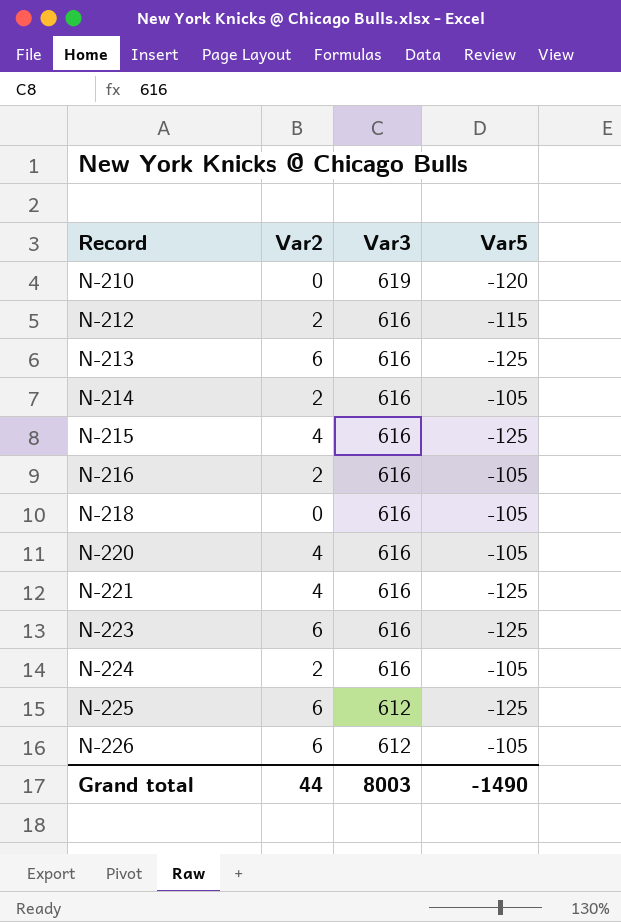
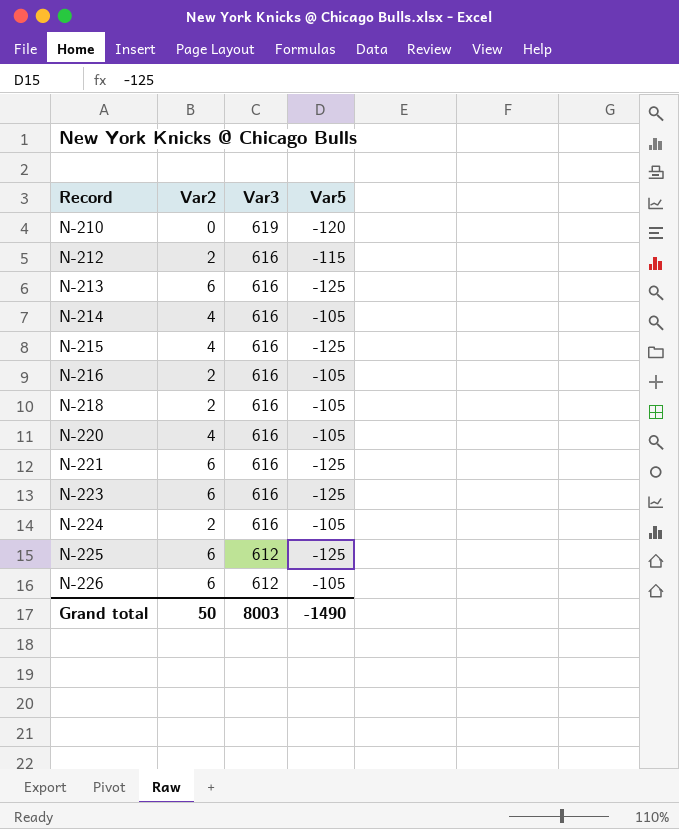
N-214 | Var2: 2 -> 4
N-218 | Var2: 0 -> 2
N-221 | Var2: 4 -> 6
Grand total | Var2: 44 -> 50

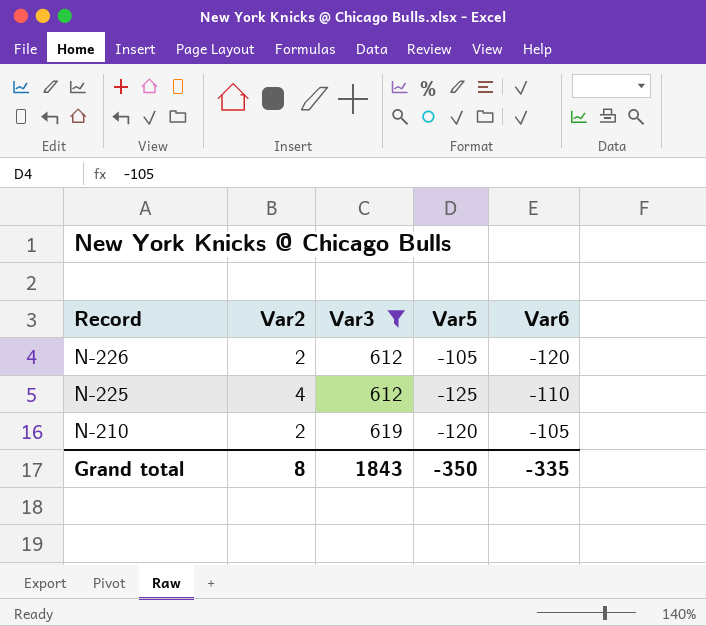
filter: none -> Var3 != 616
row order: Record ascending -> Record descending
column Var6 | position: none -> 5
N-226 | Var2: 6 -> 2
N-225 | Var2: 6 -> 4
N-210 | Var2: 0 -> 2
Grand total | Var2: 50 -> 8
Grand total | Var3: 8003 -> 1843
Grand total | Var5: -1490 -> -350

